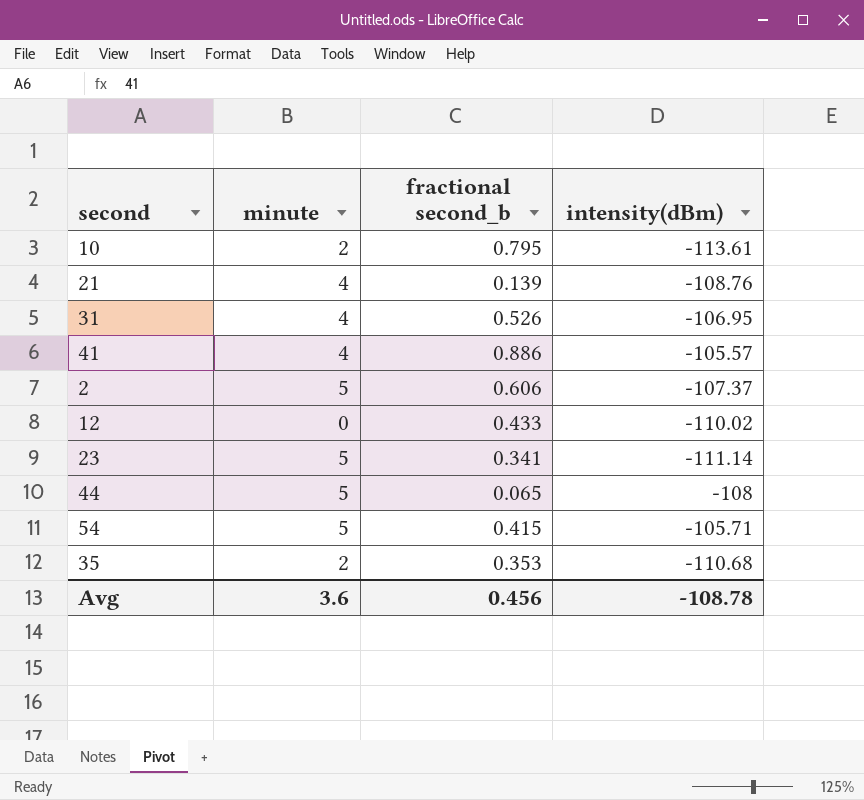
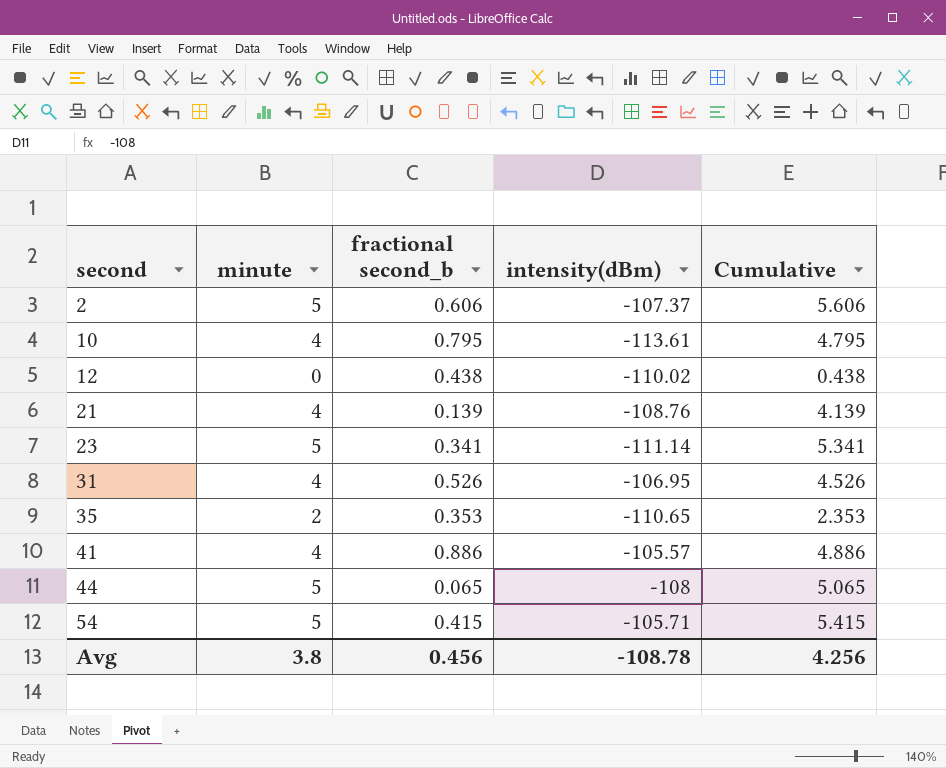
row order: none -> second ascending
column Cumulative | formula: none -> [minute] + [fractional second_b]
10 | minute: 2 -> 4
12 | fractional second_b: 0.433 -> 0.438
35 | intensity(dBm): -110.68 -> -110.65
Avg | minute: 3.6 -> 3.8

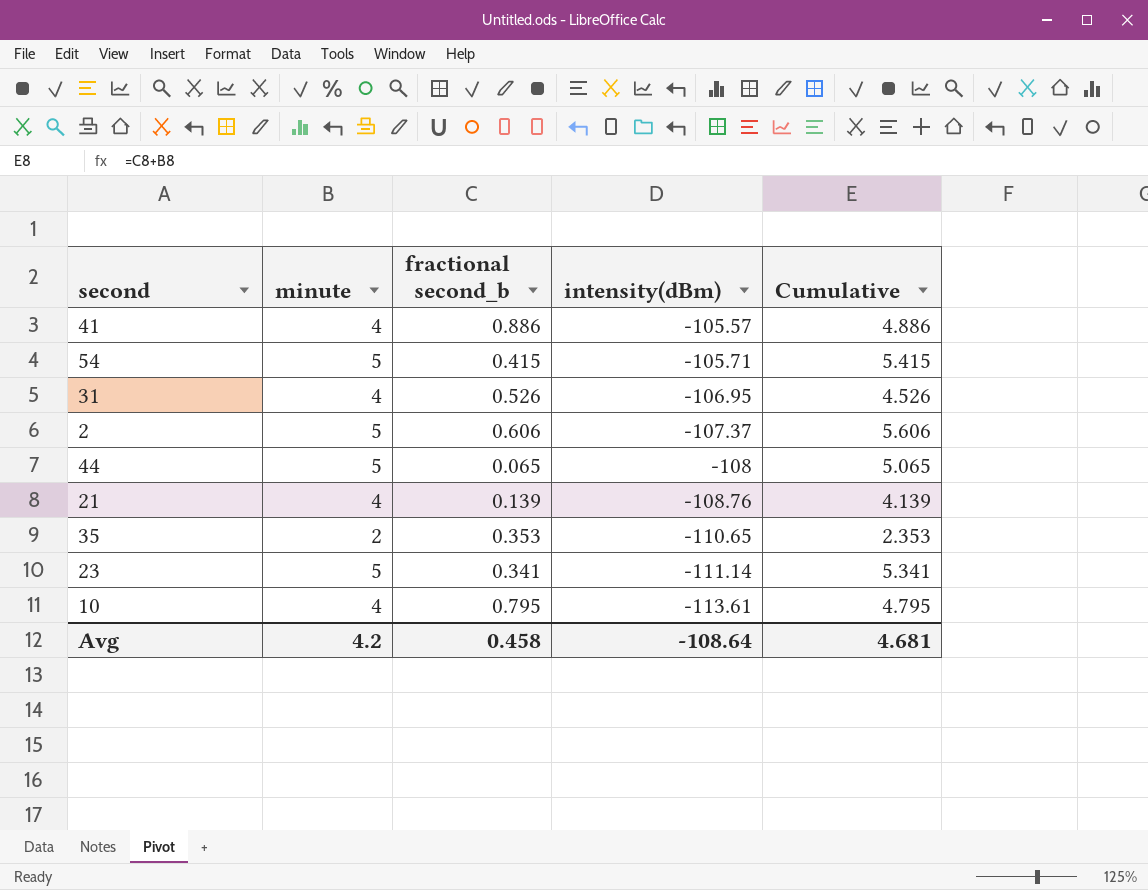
row order: second ascending -> intensity(dBm) descending
row 12: 0 | 0.438 | -110.02 | 0.438 -> none
Avg | minute: 3.8 -> 4.2
Avg | fractional second_b: 0.456 -> 0.458
Avg | intensity(dBm): -108.78 -> -108.64
Avg | Cumulative: 4.256 -> 4.681

